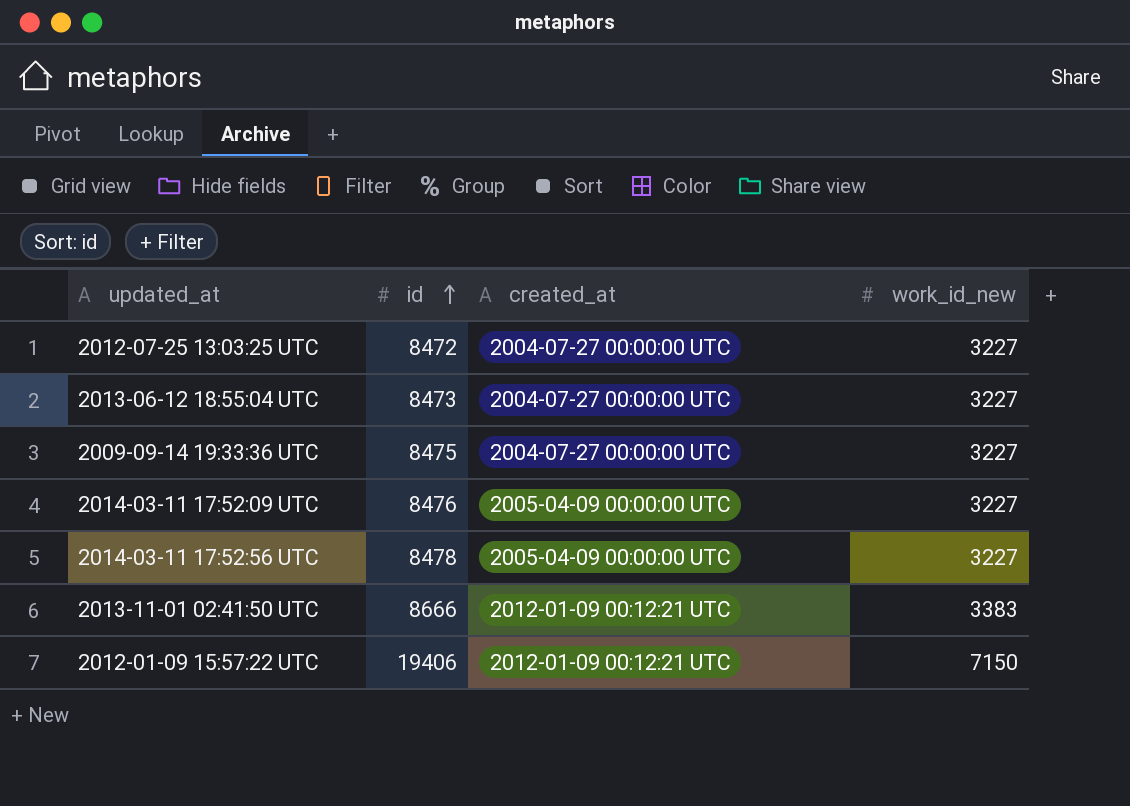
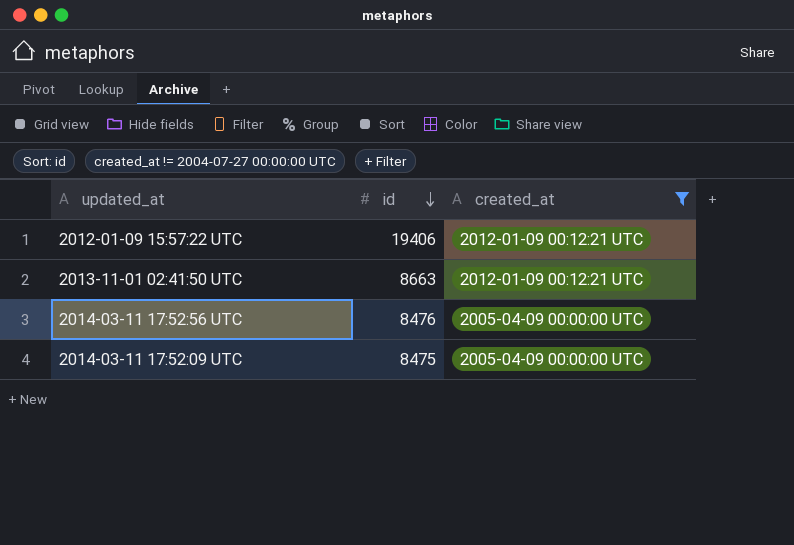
filter: none -> created_at != 2004-07-27 00:00:00 UTC
row order: id ascending -> id descending
column work_id_new | position: 4 -> none
2013-11-01 02:41:50 UTC | id: 8666 -> 8663
2014-03-11 17:52:56 UTC | id: 8478 -> 8476
2014-03-11 17:52:09 UTC | id: 8476 -> 8475

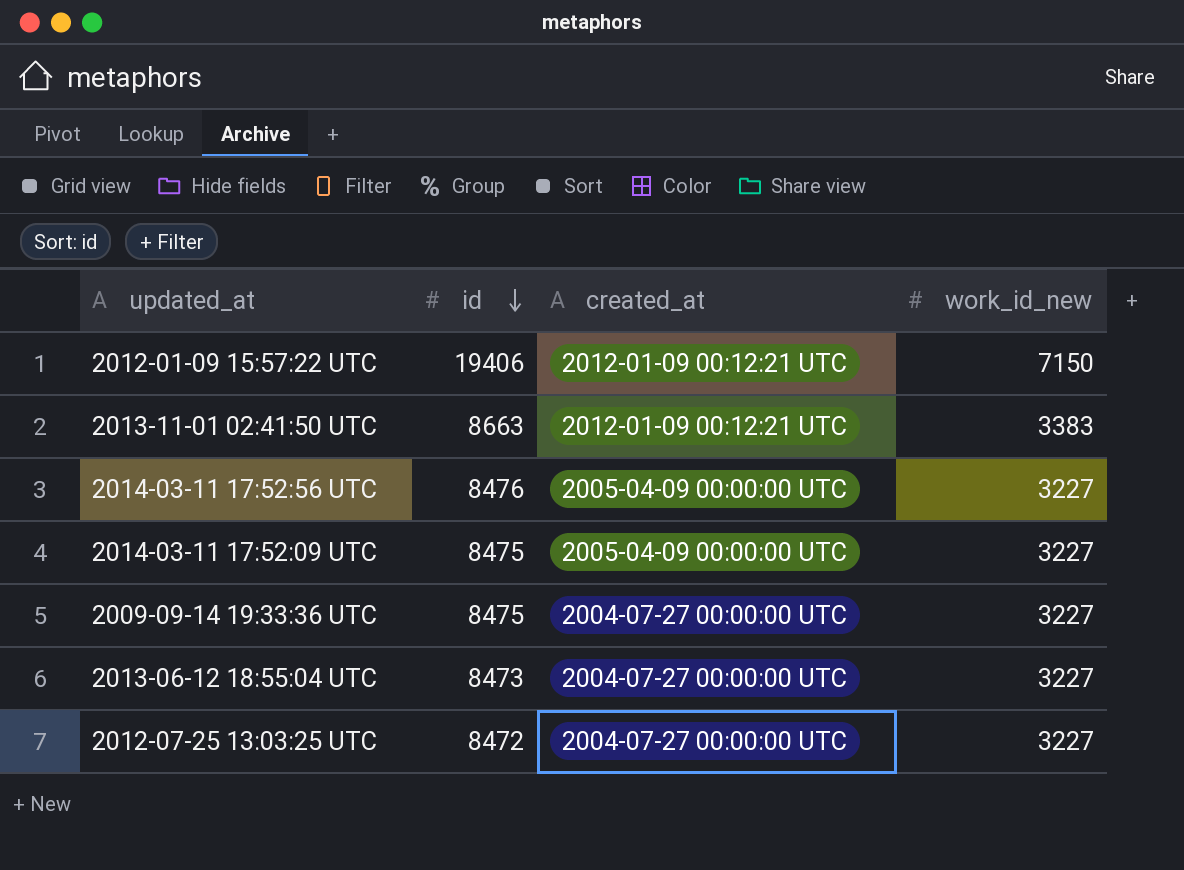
filter: created_at != 2004-07-27 00:00:00 UTC -> none
column work_id_new | position: none -> 4

